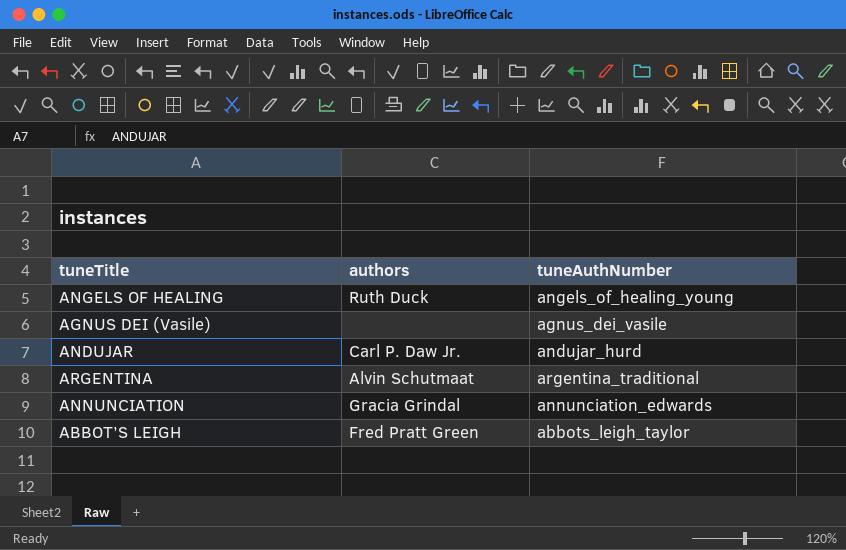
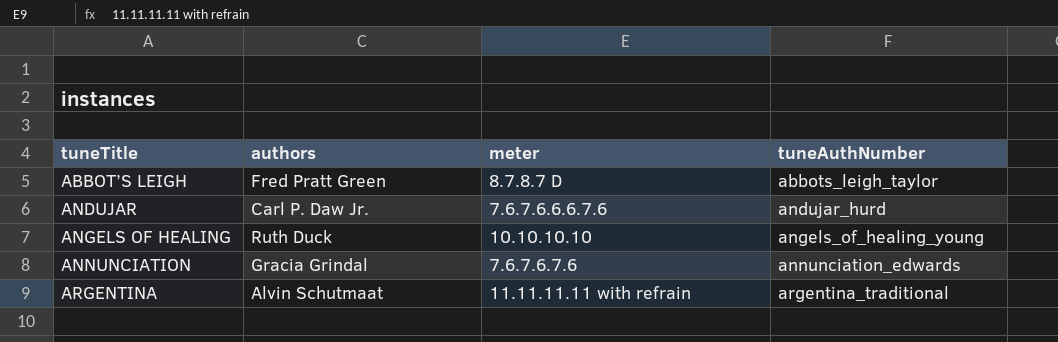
row order: none -> tuneTitle ascending
column meter | position: none -> 3
row AGNUS DEI (Vasile): none | agnus_dei_vasile -> none

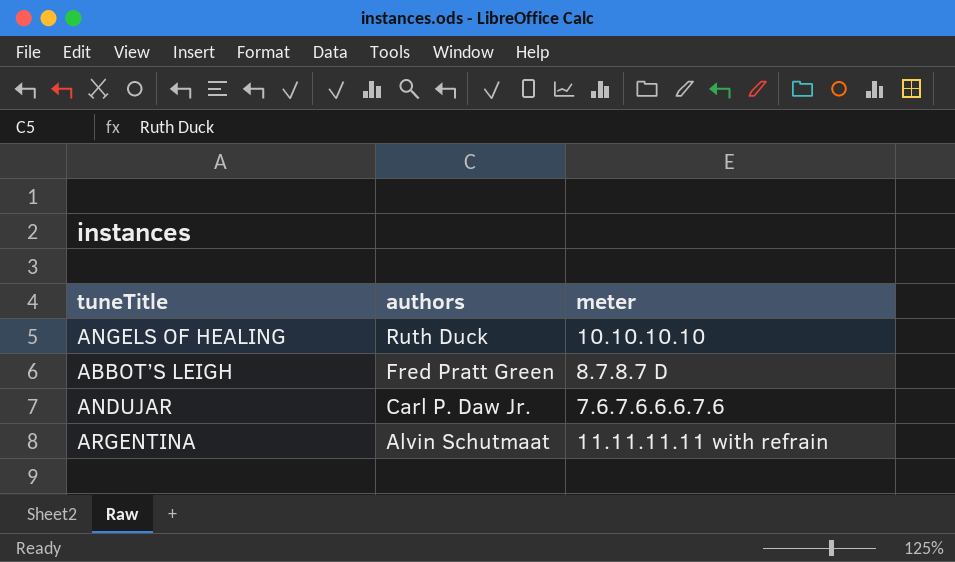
row order: tuneTitle ascending -> authors descending
column tuneAuthNumber | position: 4 -> none
row ANNUNCIATION: Gracia Grindal | 7.6.7.6.7.6 | annunciation_edwards -> none

